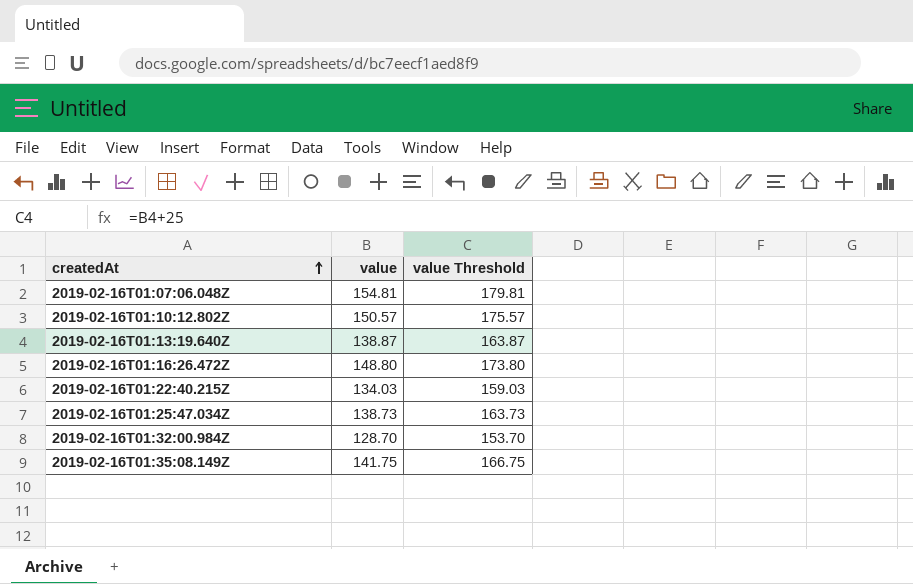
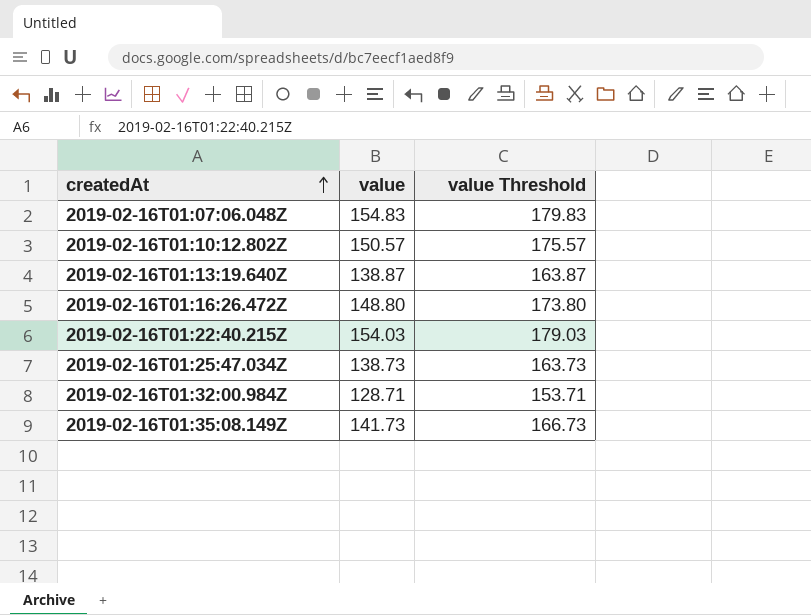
2019-02-16T01:07:06.048Z | value: 154.81 -> 154.83
2019-02-16T01:07:06.048Z | value Threshold: 179.81 -> 179.83
2019-02-16T01:22:40.215Z | value: 134.03 -> 154.03
2019-02-16T01:22:40.215Z | value Threshold: 159.03 -> 179.03
2019-02-16T01:32:00.984Z | value: 128.70 -> 128.71
2019-02-16T01:32:00.984Z | value Threshold: 153.70 -> 153.71
2019-02-16T01:35:08.149Z | value: 141.75 -> 141.73
2019-02-16T01:35:08.149Z | value Threshold: 166.75 -> 166.73

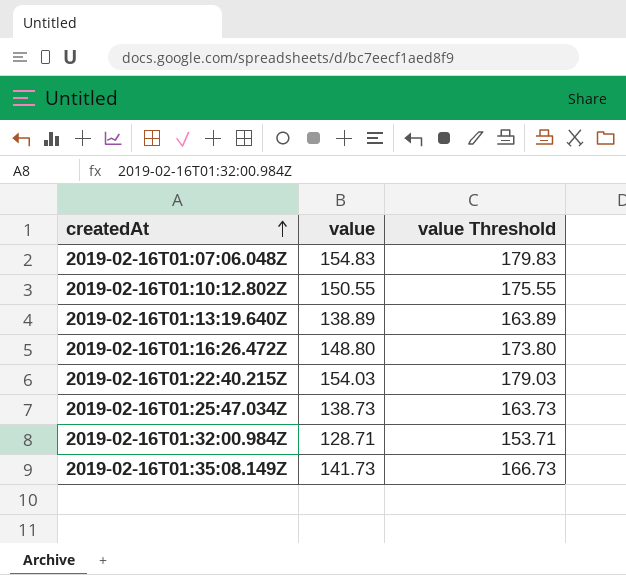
2019-02-16T01:10:12.802Z | value: 150.57 -> 150.55
2019-02-16T01:10:12.802Z | value Threshold: 175.57 -> 175.55
2019-02-16T01:13:19.640Z | value: 138.87 -> 138.89
2019-02-16T01:13:19.640Z | value Threshold: 163.87 -> 163.89

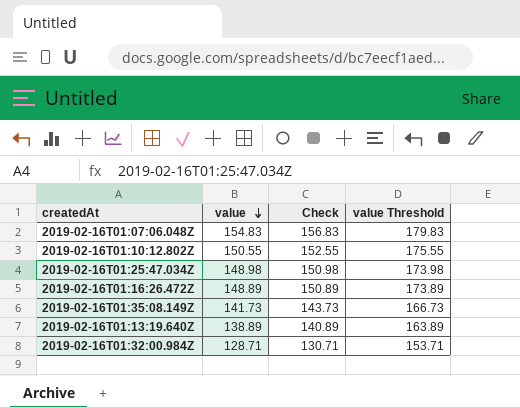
row order: createdAt ascending -> value descending
column Check | formula: none -> [value] + 2
row 2019-02-16T01:22:40.215Z: 154.03 | 179.03 -> none
2019-02-16T01:25:47.034Z | value: 138.73 -> 148.98
2019-02-16T01:25:47.034Z | value Threshold: 163.73 -> 173.98
2019-02-16T01:16:26.472Z | value: 148.80 -> 148.89
2019-02-16T01:16:26.472Z | value Threshold: 173.80 -> 173.89

